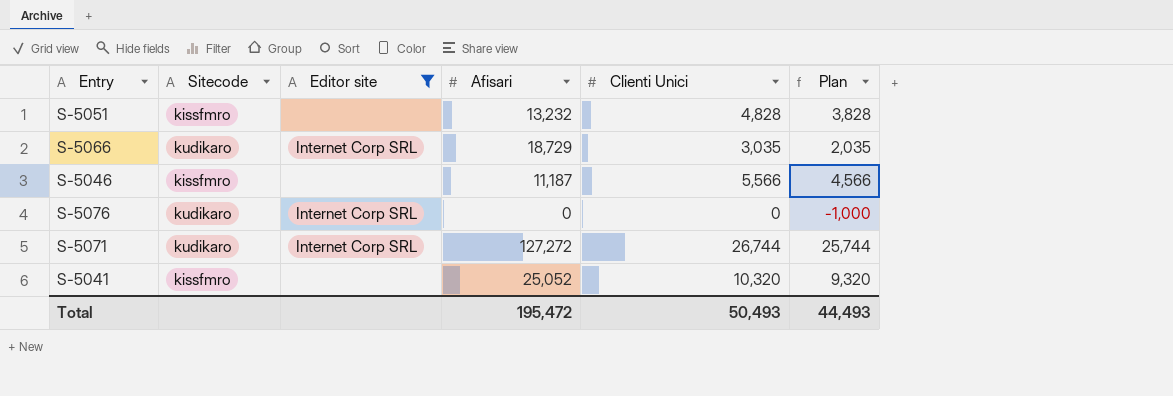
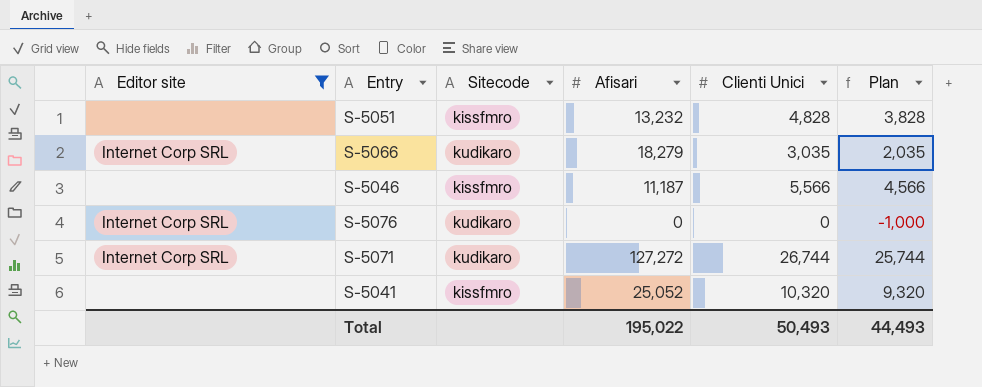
column Editor site | position: 3 -> 1
S-5066 | Afisari: 18,729 -> 18,279
Total | Afisari: 195,472 -> 195,022

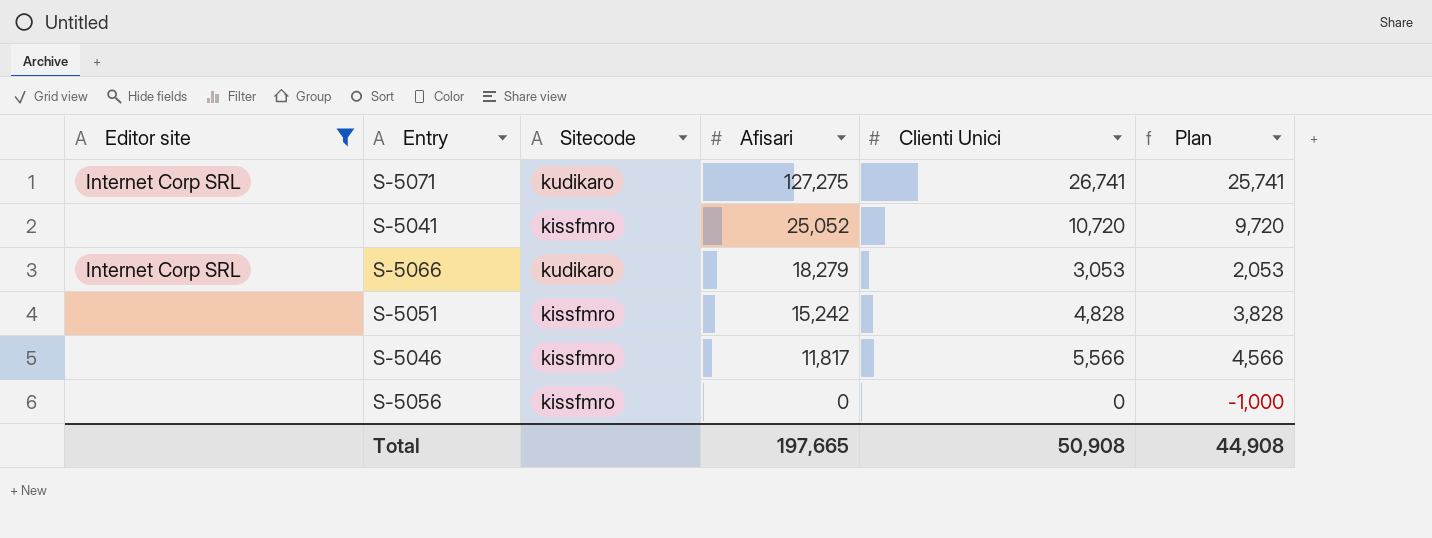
row order: none -> Afisari descending
row S-5076: Internet Corp SRL | kudikaro | 0 | 0 | -1,000 -> none
S-5071 | Afisari: 127,272 -> 127,275
S-5071 | Clienti Unici: 26,744 -> 26,741
S-5071 | Plan: 25,744 -> 25,741
S-5041 | Clienti Unici: 10,320 -> 10,720
S-5041 | Plan: 9,320 -> 9,720
S-5066 | Clienti Unici: 3,035 -> 3,053
S-5066 | Plan: 2,035 -> 2,053
S-5051 | Afisari: 13,232 -> 15,242
S-5046 | Afisari: 11,187 -> 11,817
row S-5056: none -> none | kissfmro | 0 | 0 | -1,000
Total | Afisari: 195,022 -> 197,665
Total | Clienti Unici: 50,493 -> 50,908
Total | Plan: 44,493 -> 44,908

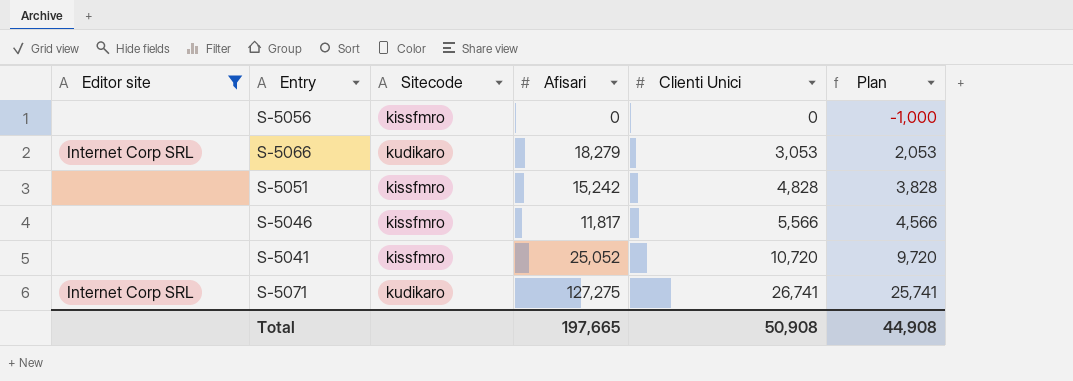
row order: Afisari descending -> Clienti Unici ascending

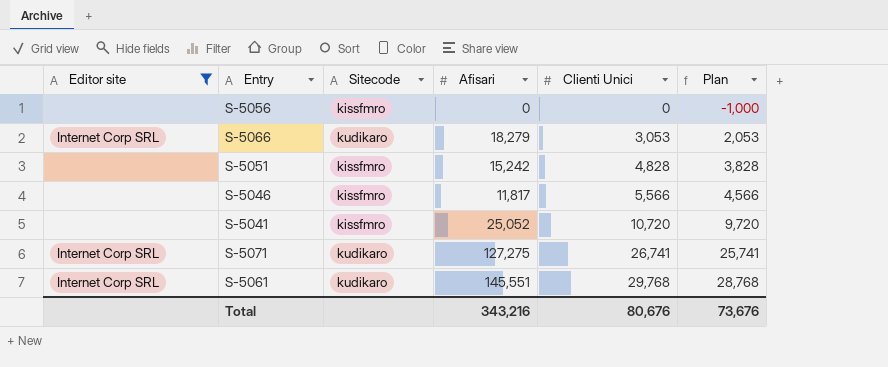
row S-5061: none -> Internet Corp SRL | kudikaro | 145,551 | 29,768 | 28,768
Total | Afisari: 197,665 -> 343,216
Total | Clienti Unici: 50,908 -> 80,676
Total | Plan: 44,908 -> 73,676

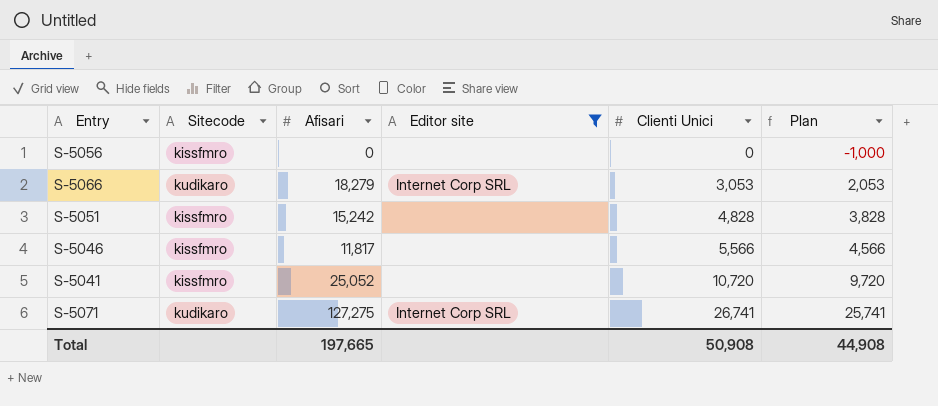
column Editor site | position: 1 -> 4
row S-5061: Internet Corp SRL | kudikaro | 145,551 | 29,768 | 28,768 -> none
Total | Afisari: 343,216 -> 197,665
Total | Clienti Unici: 80,676 -> 50,908
Total | Plan: 73,676 -> 44,908

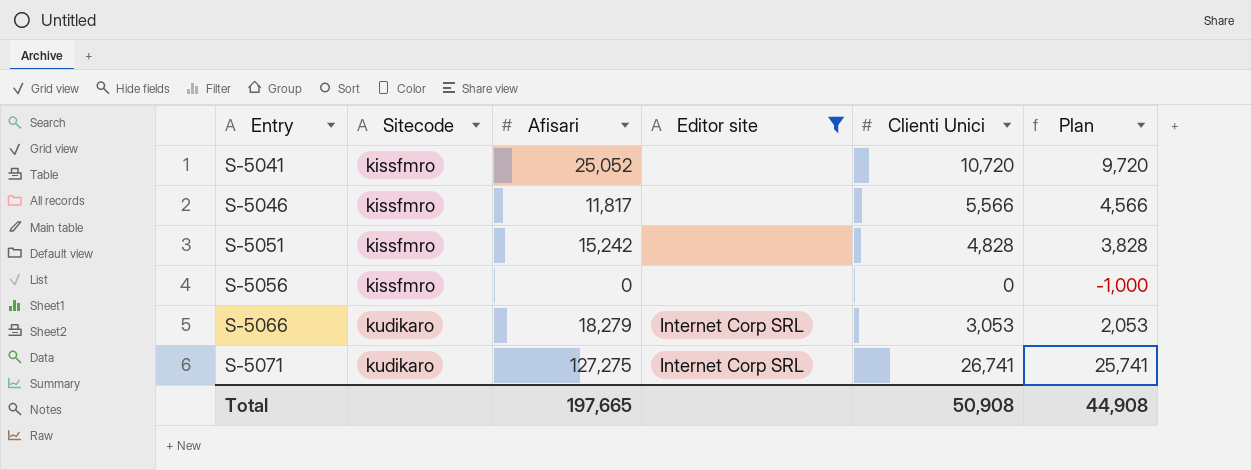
row order: Clienti Unici ascending -> Entry ascending

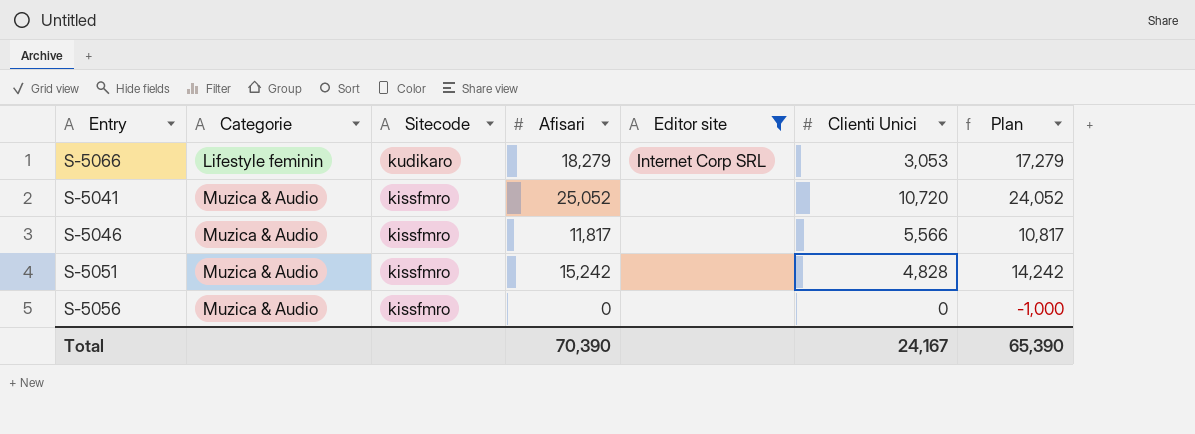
row order: Entry ascending -> Categorie ascending
column Categorie | position: none -> 2
column Plan | formula: [Clienti Unici] - 1000 -> [Afisari] - 1000
row S-5071: kudikaro | 127,275 | Internet Corp SRL | 26,741 | 25,741 -> none
Total | Afisari: 197,665 -> 70,390
Total | Clienti Unici: 50,908 -> 24,167
Total | Plan: 44,908 -> 65,390

